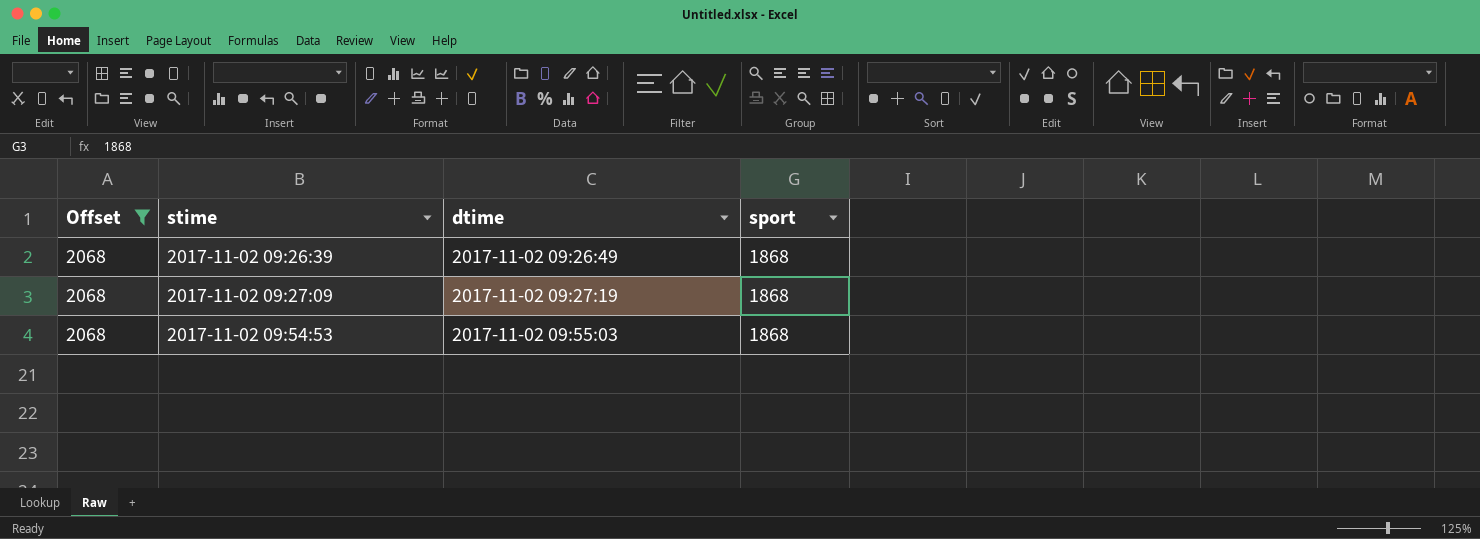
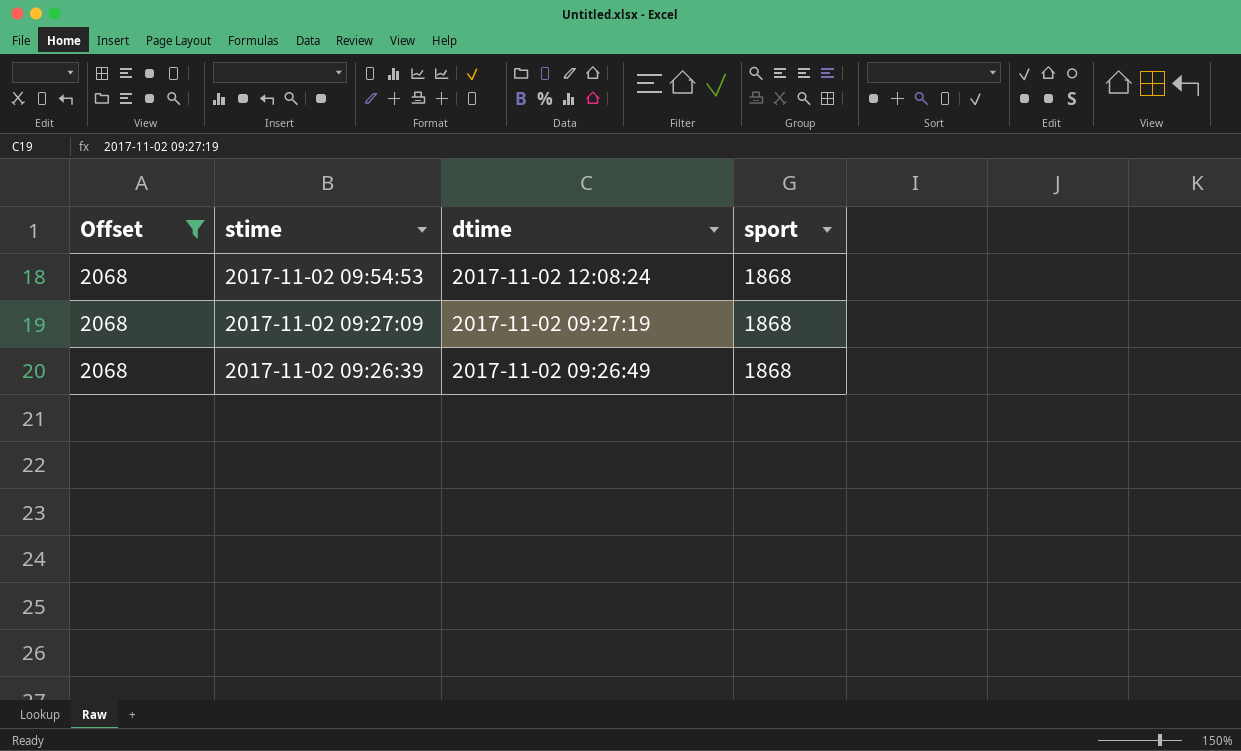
row order: stime ascending -> stime descending
2017-11-02 09:54:53 | dtime: 2017-11-02 09:55:03 -> 2017-11-02 12:08:24

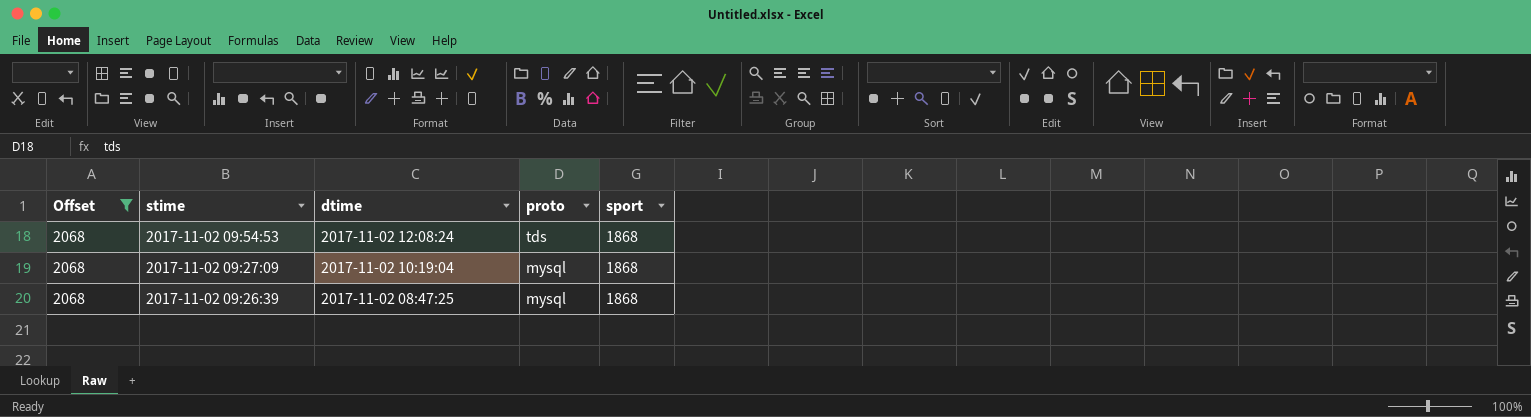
column proto | position: none -> 4
2017-11-02 09:27:09 | dtime: 2017-11-02 09:27:19 -> 2017-11-02 10:19:04
2017-11-02 09:26:39 | dtime: 2017-11-02 09:26:49 -> 2017-11-02 08:47:25

